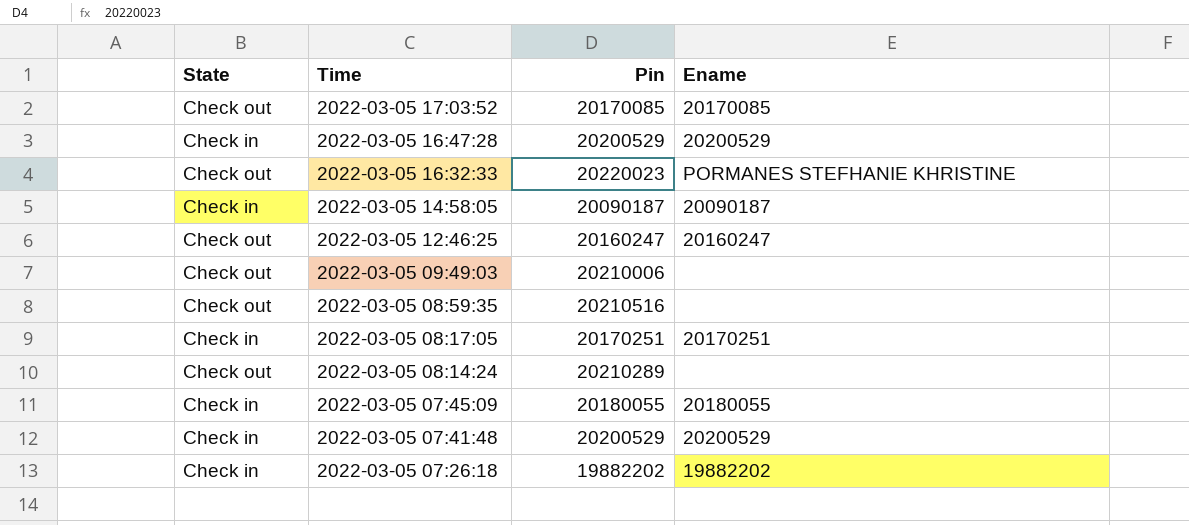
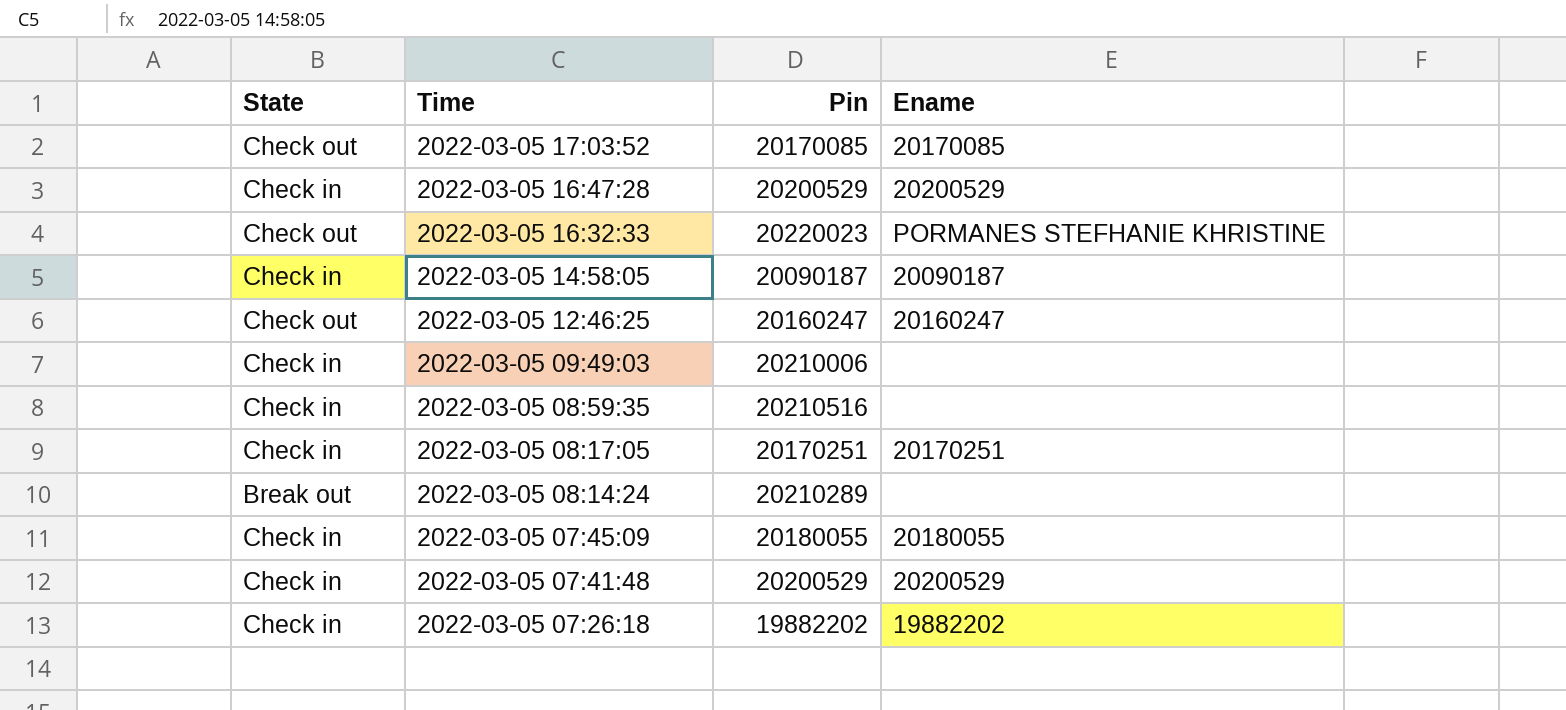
2022-03-05 09:49:03 | State: Check out -> Check in
2022-03-05 08:59:35 | State: Check out -> Check in
2022-03-05 08:14:24 | State: Check out -> Break out

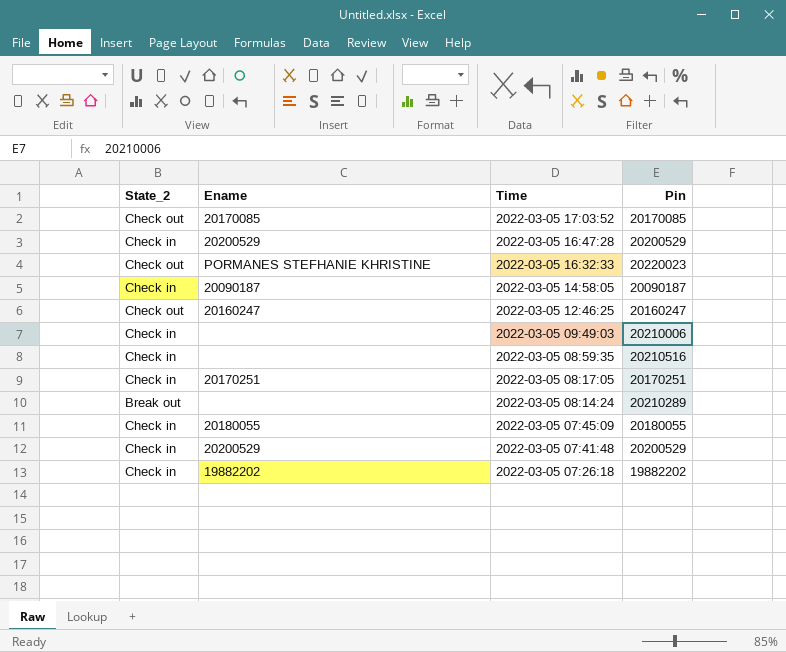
column name: State -> State_2
column Ename | position: 4 -> 2

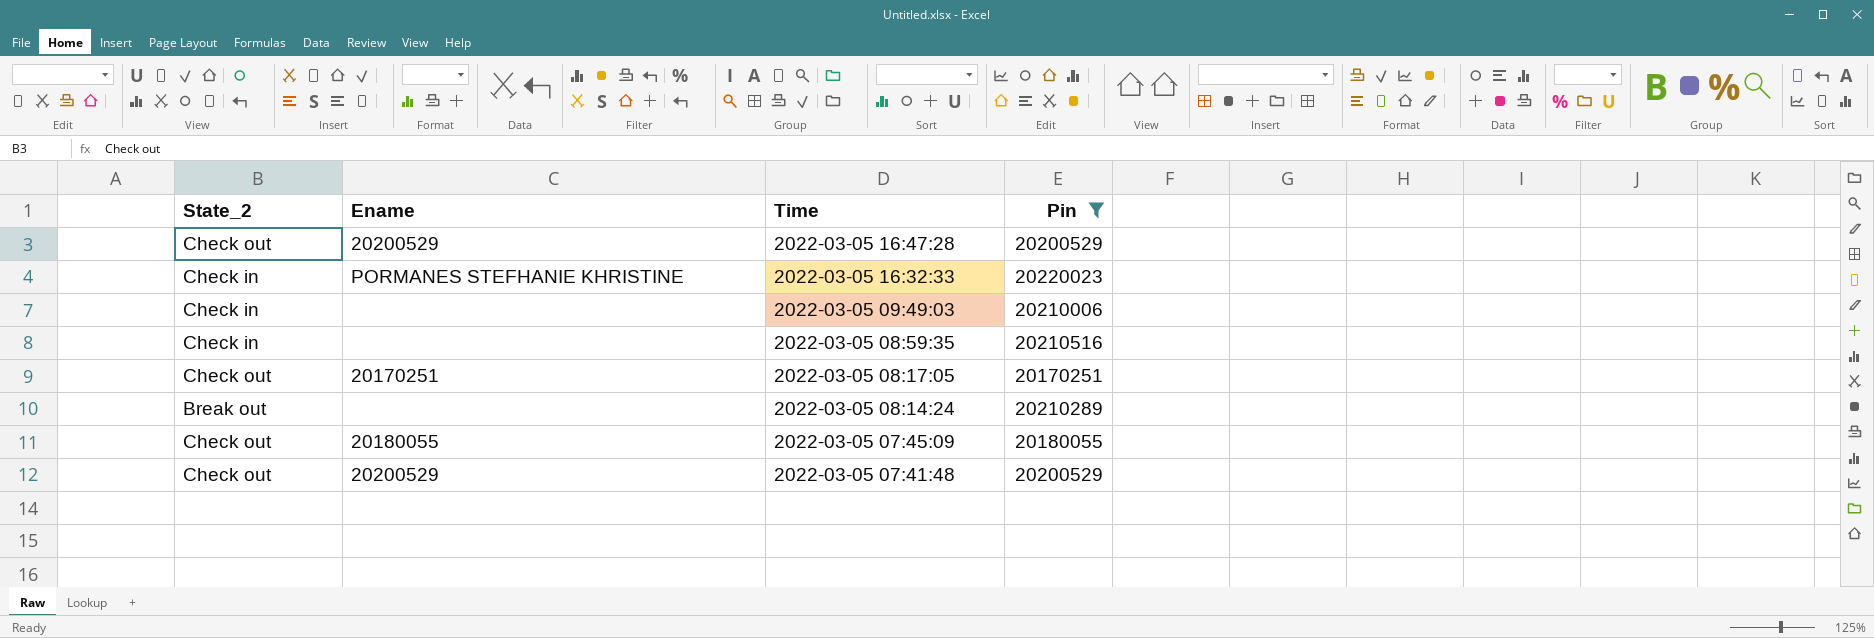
filter: none -> Pin >= 20170251
2022-03-05 16:47:28 | State_2: Check in -> Check out
2022-03-05 16:32:33 | State_2: Check out -> Check in
2022-03-05 08:17:05 | State_2: Check in -> Check out
2022-03-05 07:45:09 | State_2: Check in -> Check out
2022-03-05 07:41:48 | State_2: Check in -> Check out

